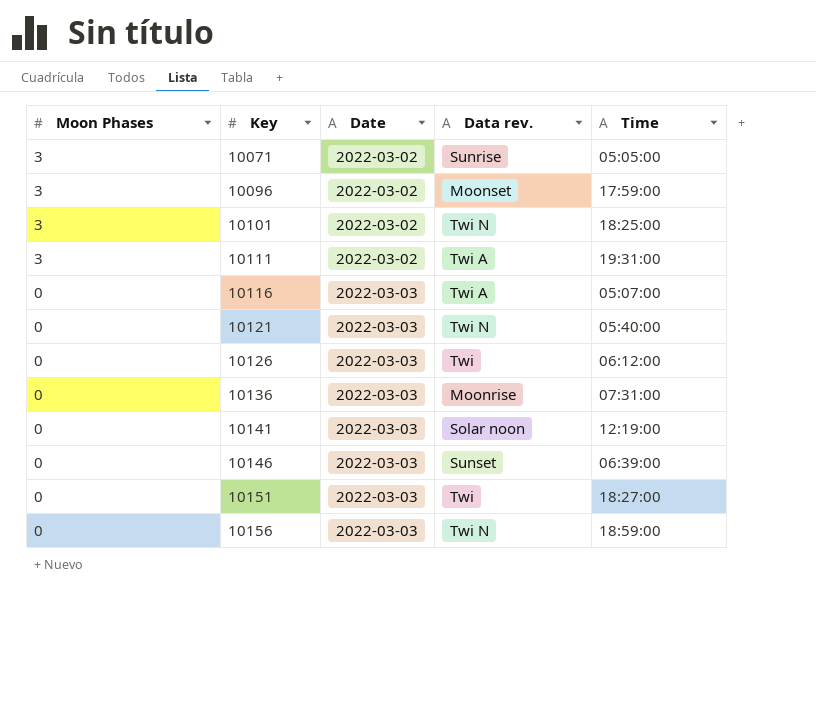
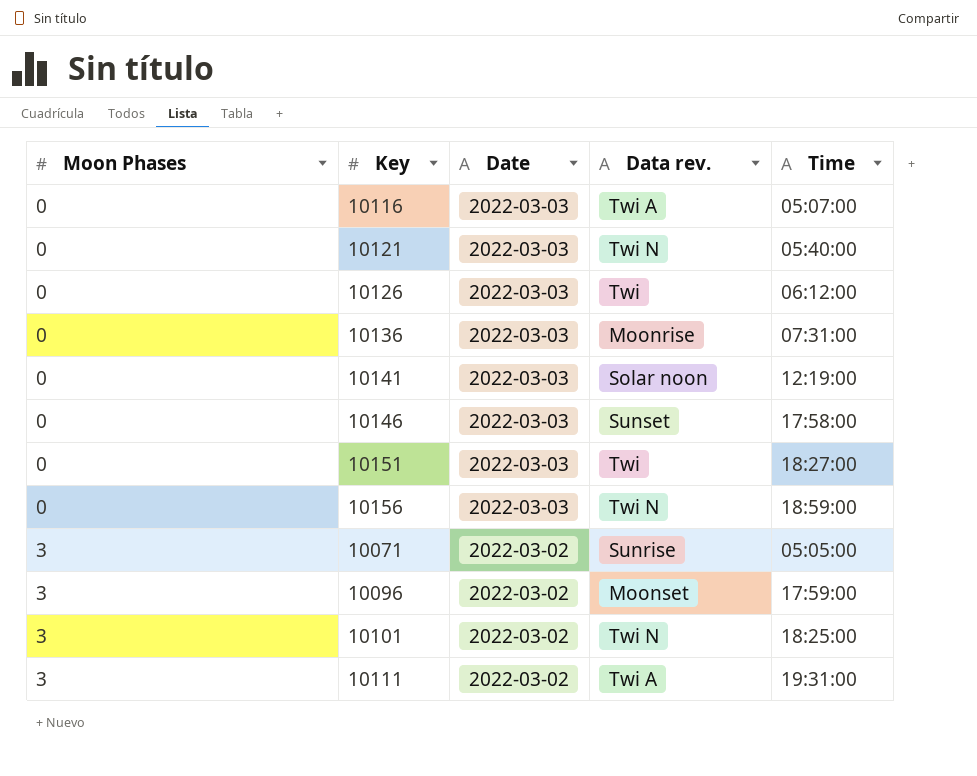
row order: Moon Phases descending -> Moon Phases ascending
10146 | Time: 06:39:00 -> 17:58:00

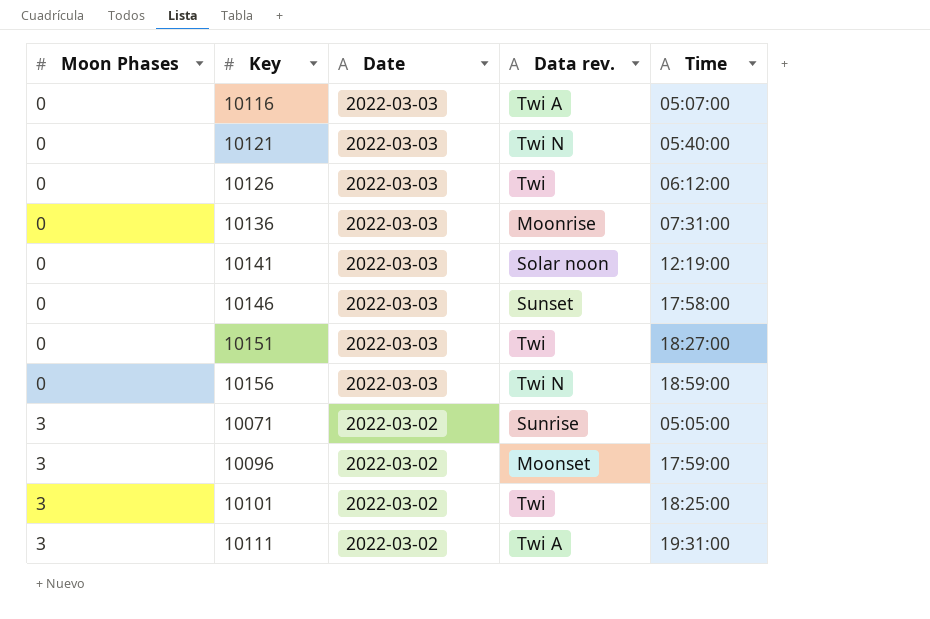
10101 | Data rev.: Twi N -> Twi

